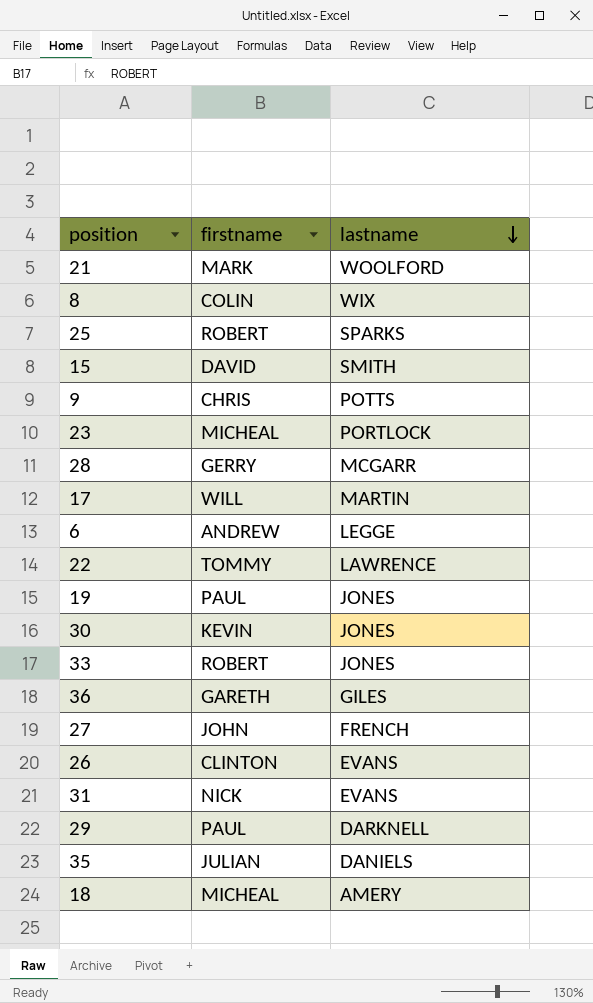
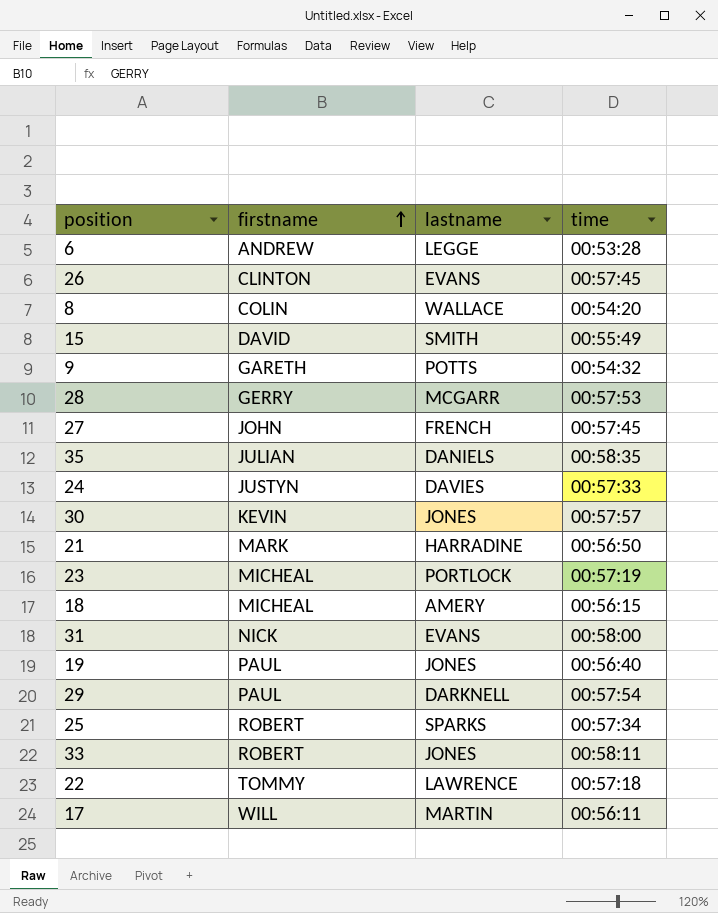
row order: lastname descending -> firstname ascending
column time | position: none -> 4
row 36: GARETH | GILES -> none
8 | lastname: WIX -> WALLACE
9 | firstname: CHRIS -> GARETH
row 24: none -> JUSTYN | DAVIES | 00:57:33
21 | lastname: WOOLFORD -> HARRADINE

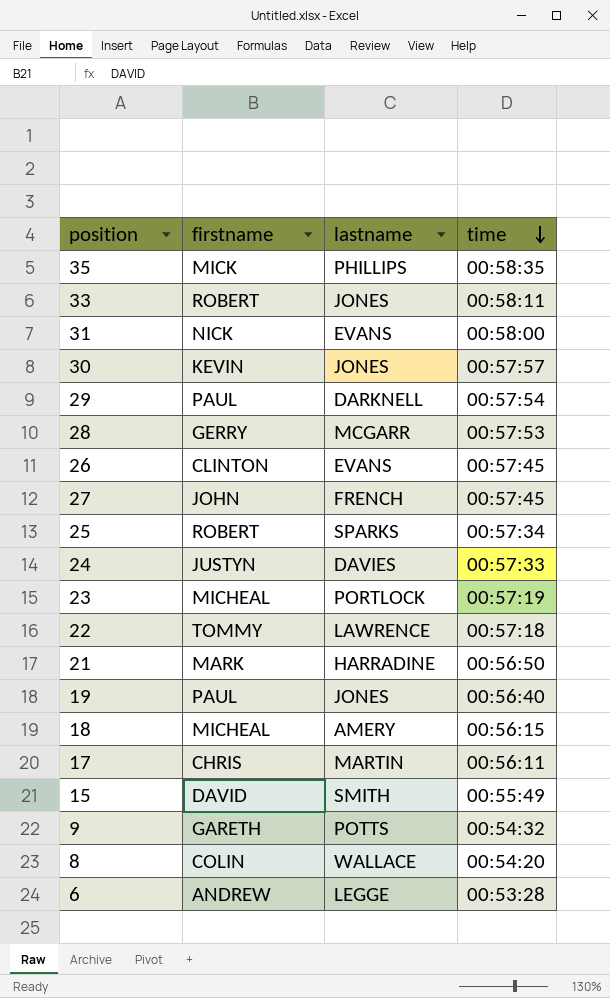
row order: firstname ascending -> time descending
35 | firstname: JULIAN -> MICK
35 | lastname: DANIELS -> PHILLIPS
17 | firstname: WILL -> CHRIS

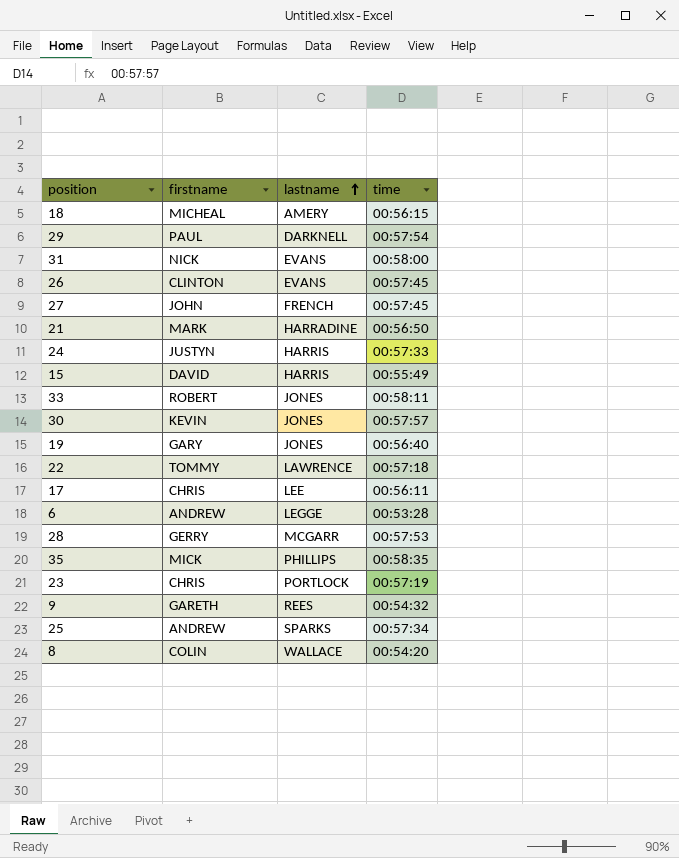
row order: time descending -> lastname ascending
24 | lastname: DAVIES -> HARRIS
15 | lastname: SMITH -> HARRIS
19 | firstname: PAUL -> GARY
17 | lastname: MARTIN -> LEE
23 | firstname: MICHEAL -> CHRIS
9 | lastname: POTTS -> REES
25 | firstname: ROBERT -> ANDREW

